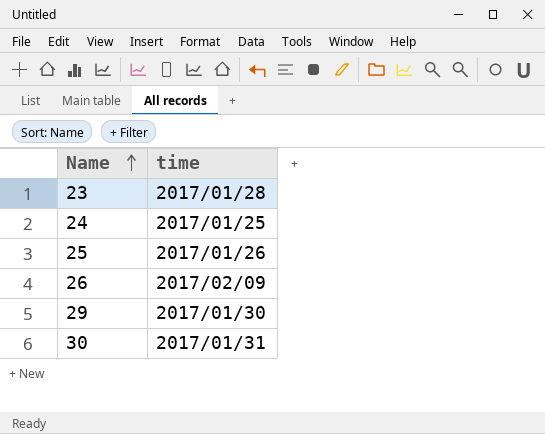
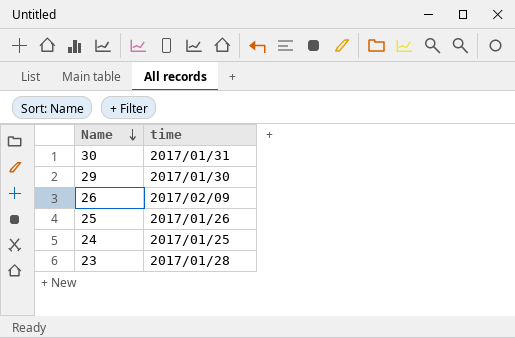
row order: Name ascending -> Name descending

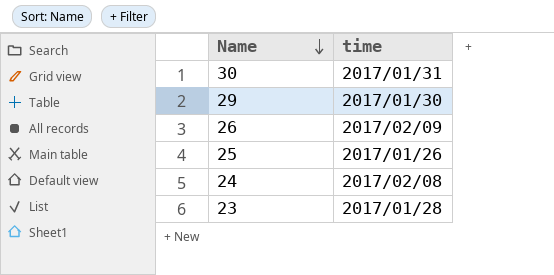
24 | time: 2017/01/25 -> 2017/02/08

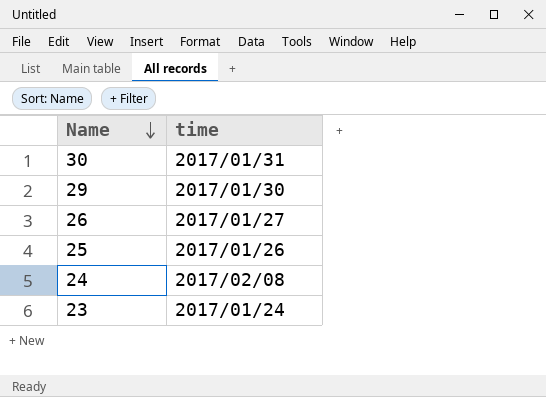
26 | time: 2017/02/09 -> 2017/01/27
23 | time: 2017/01/28 -> 2017/01/24

